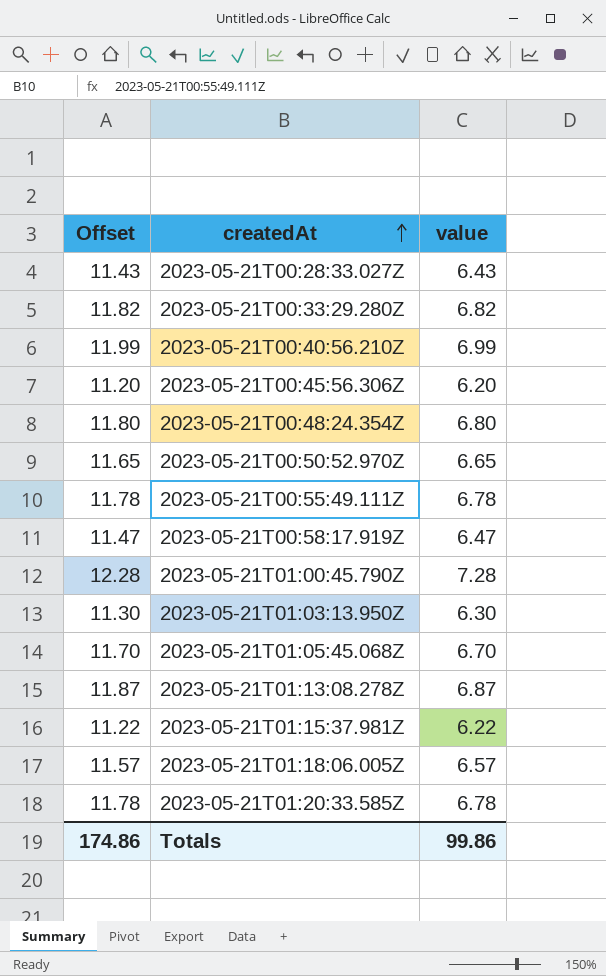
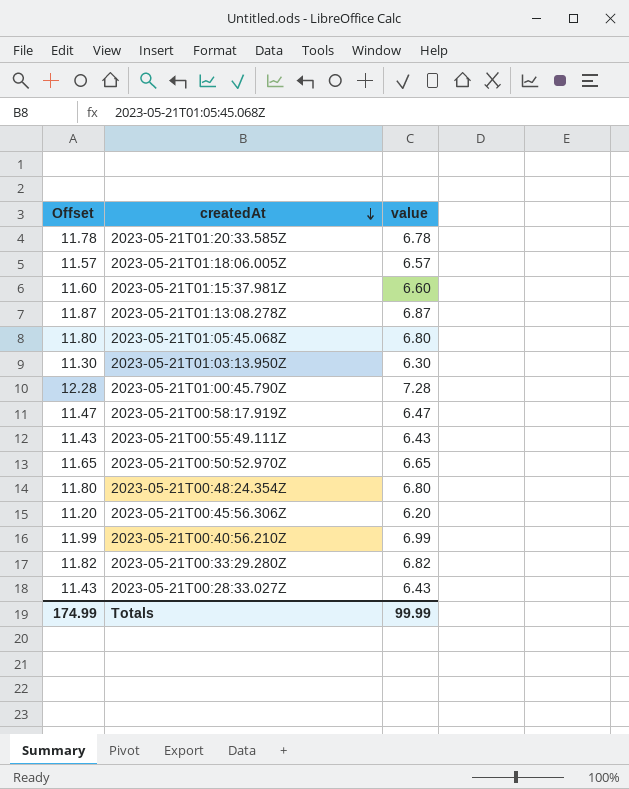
row order: createdAt ascending -> createdAt descending
2023-05-21T01:15:37.981Z | Offset: 11.22 -> 11.60
2023-05-21T01:15:37.981Z | value: 6.22 -> 6.60
2023-05-21T01:05:45.068Z | Offset: 11.70 -> 11.80
2023-05-21T01:05:45.068Z | value: 6.70 -> 6.80
2023-05-21T00:55:49.111Z | Offset: 11.78 -> 11.43
2023-05-21T00:55:49.111Z | value: 6.78 -> 6.43
Totals | Offset: 174.86 -> 174.99
Totals | value: 99.86 -> 99.99

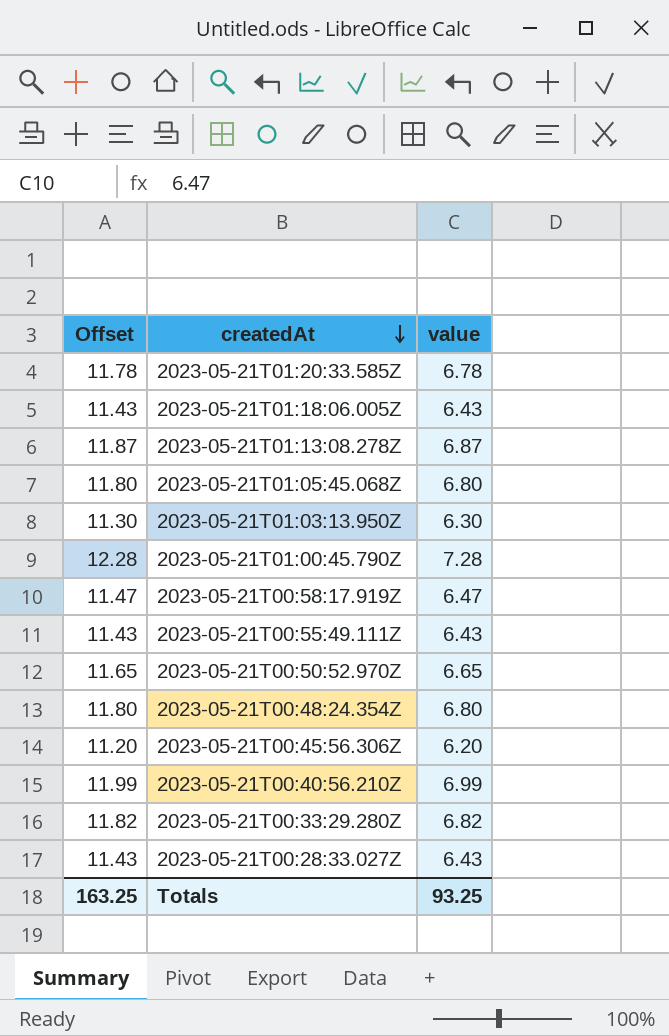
row 2023-05-21T01:15:37.981Z: 11.60 | 6.60 -> none
2023-05-21T01:18:06.005Z | Offset: 11.57 -> 11.43
2023-05-21T01:18:06.005Z | value: 6.57 -> 6.43
Totals | Offset: 174.99 -> 163.25
Totals | value: 99.99 -> 93.25

